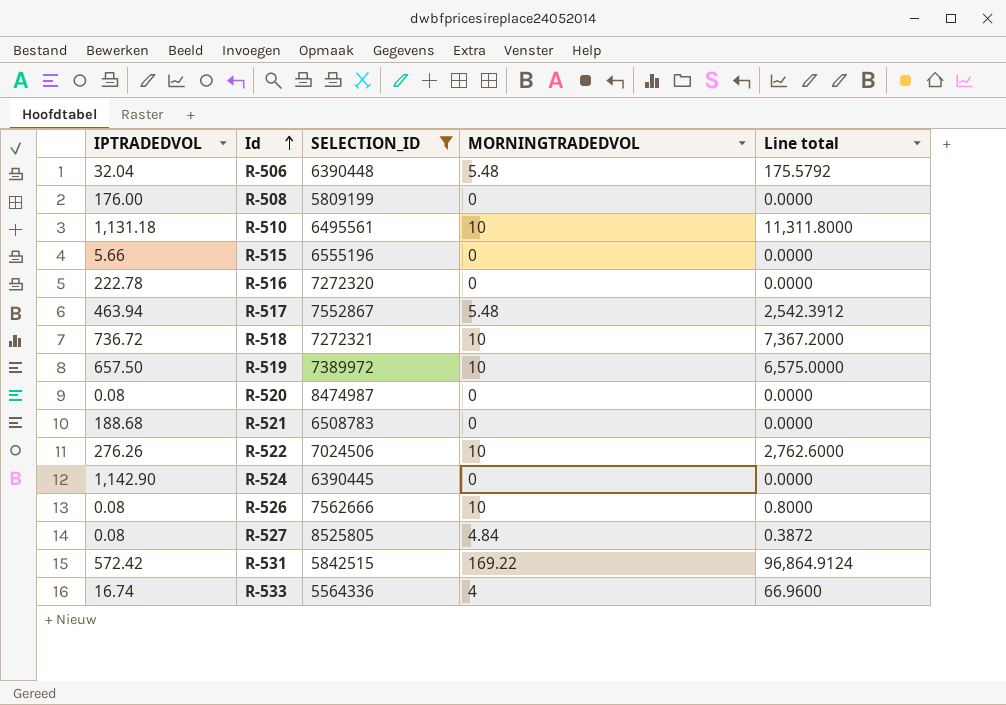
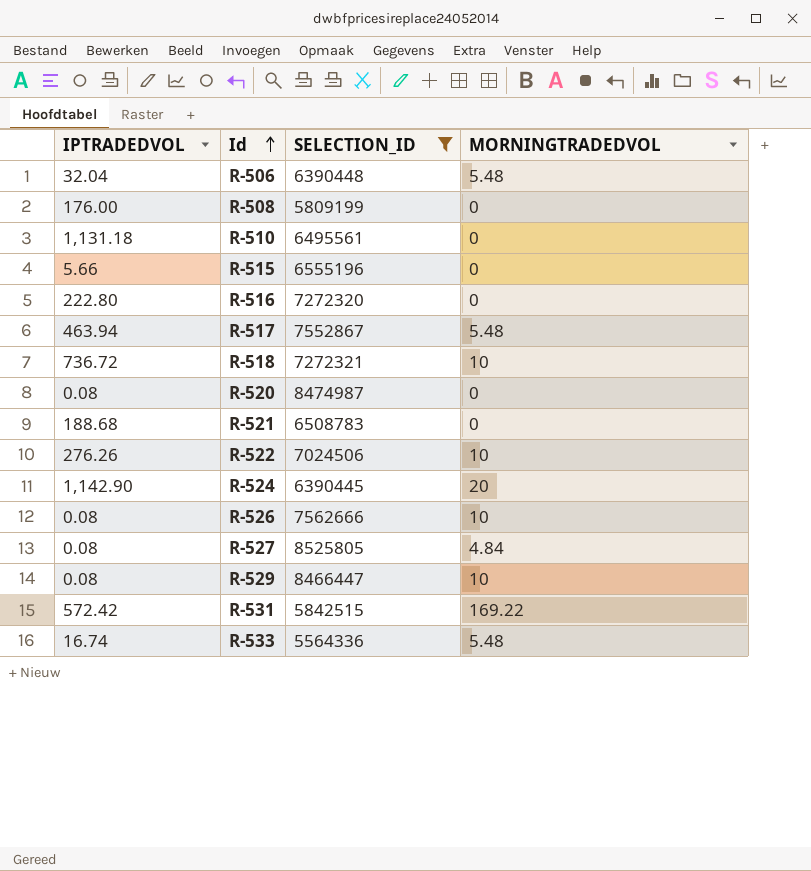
column Line total | formula: [IPTRADEDVOL] * [MORNINGTRADEDVOL] -> none
row R-519: 657.50 | 7389972 | 10 | 6,575.0000 -> none
R-510 | MORNINGTRADEDVOL: 10 -> 0
R-516 | IPTRADEDVOL: 222.78 -> 222.80
R-524 | MORNINGTRADEDVOL: 0 -> 20
row R-529: none -> 0.08 | 8466447 | 10
R-533 | MORNINGTRADEDVOL: 4 -> 5.48

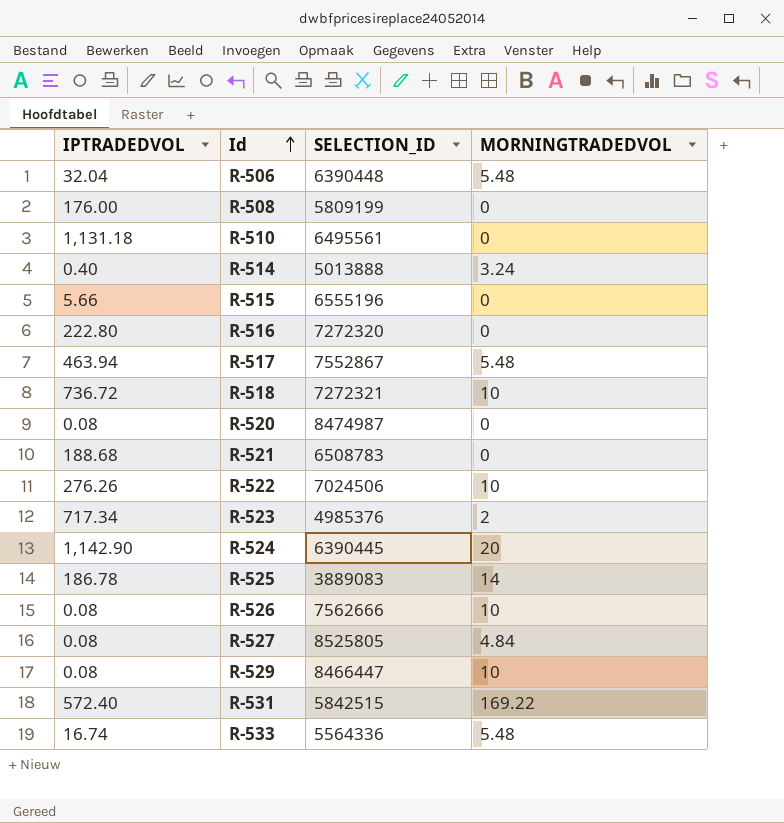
filter: SELECTION_ID >= 5564336 -> none
R-531 | IPTRADEDVOL: 572.42 -> 572.40

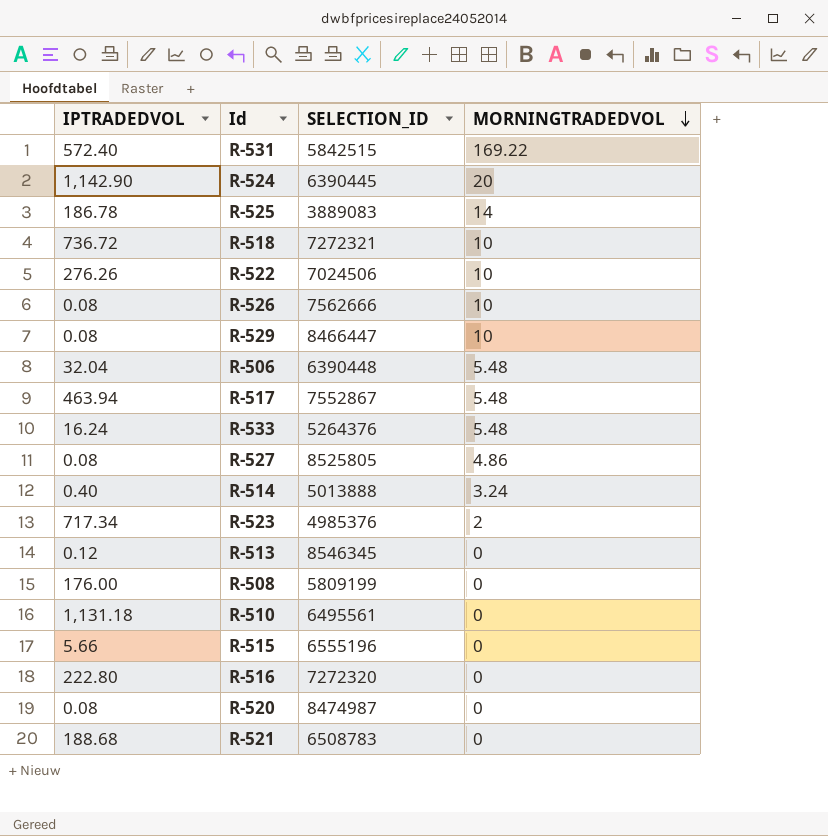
row order: Id ascending -> MORNINGTRADEDVOL descending
R-533 | IPTRADEDVOL: 16.74 -> 16.24
R-533 | SELECTION_ID: 5564336 -> 5264376
R-527 | MORNINGTRADEDVOL: 4.84 -> 4.86
row R-513: none -> 0.12 | 8546345 | 0

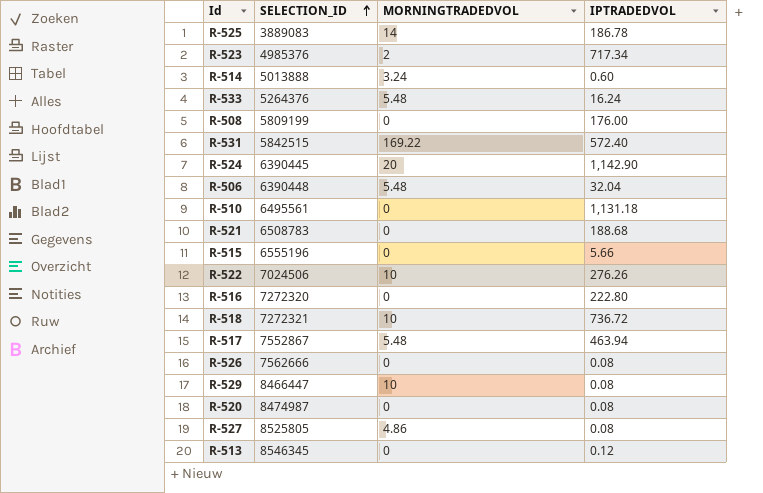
row order: MORNINGTRADEDVOL descending -> SELECTION_ID ascending
column IPTRADEDVOL | position: 1 -> 4
R-514 | IPTRADEDVOL: 0.40 -> 0.60
R-526 | MORNINGTRADEDVOL: 10 -> 0

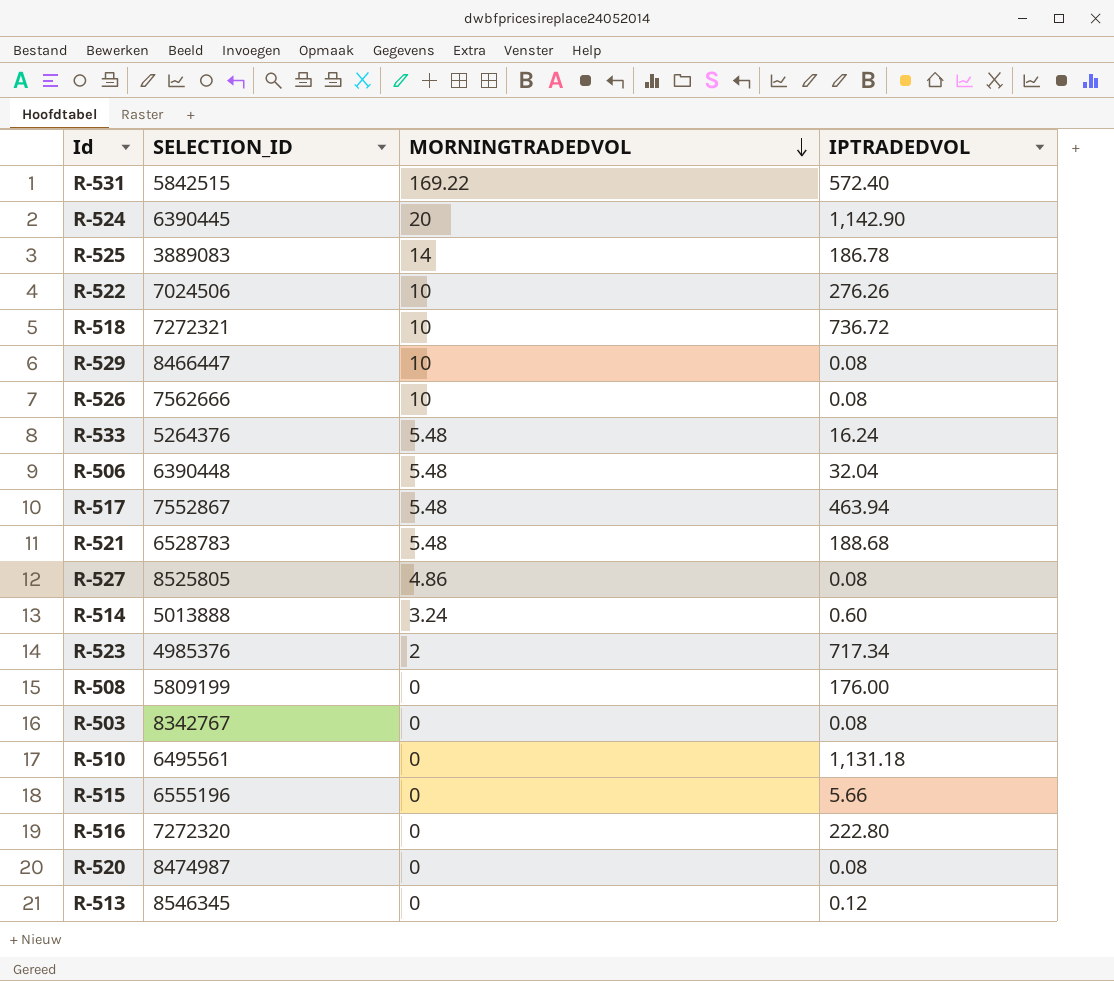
row order: SELECTION_ID ascending -> MORNINGTRADEDVOL descending
R-526 | MORNINGTRADEDVOL: 0 -> 10
R-521 | SELECTION_ID: 6508783 -> 6528783
R-521 | MORNINGTRADEDVOL: 0 -> 5.48
row R-503: none -> 8342767 | 0 | 0.08

